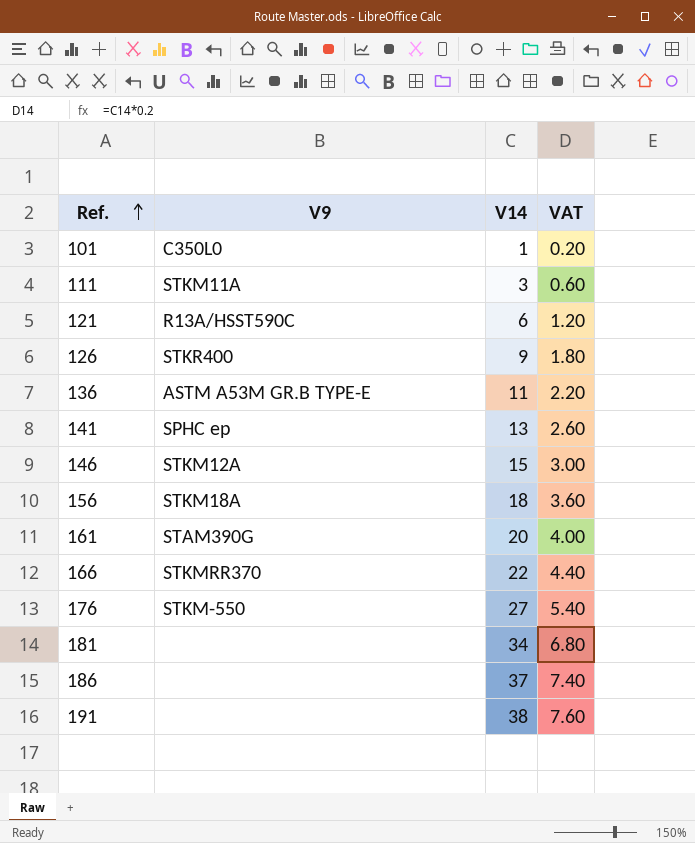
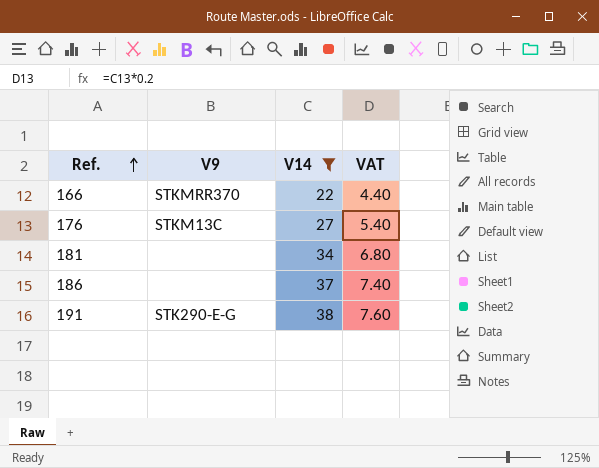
filter: none -> V14 >= 22
176 | V9: STKM-550 -> STKM13C
191 | V9: none -> STK290-E-G

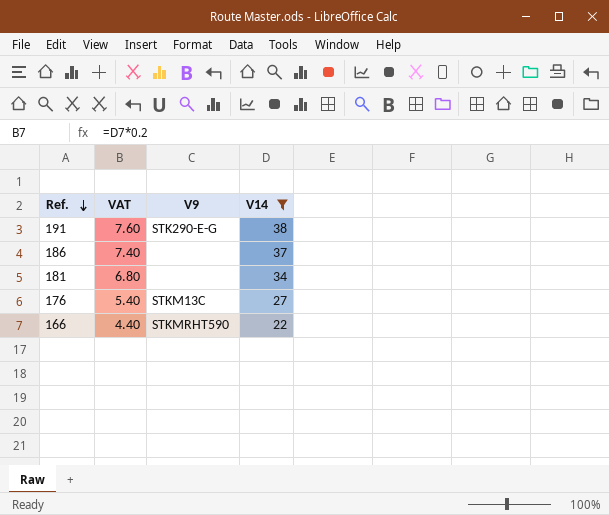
row order: Ref. ascending -> Ref. descending
column VAT | position: 4 -> 2
166 | V9: STKMRR370 -> STKMRHT590

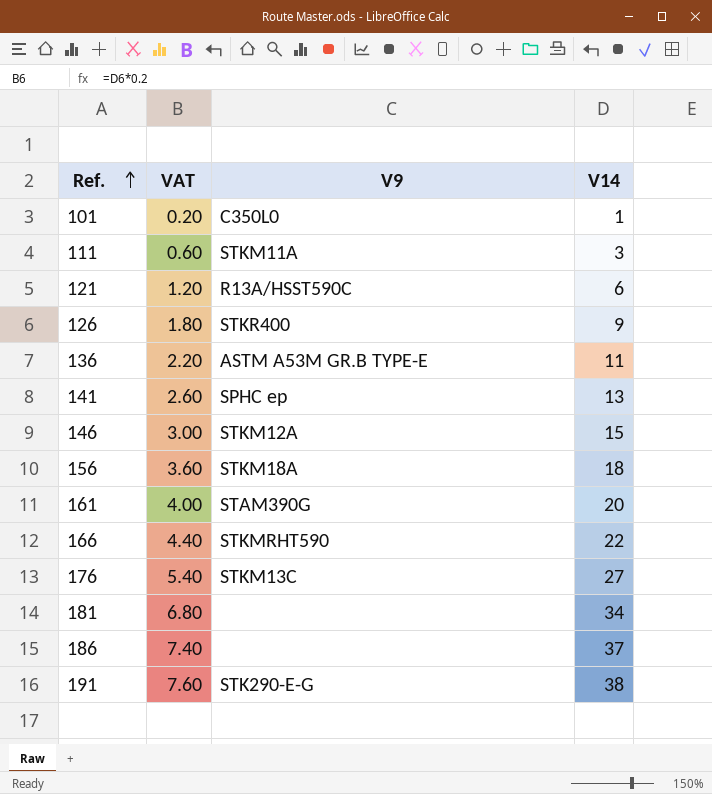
filter: V14 >= 22 -> none
row order: Ref. descending -> Ref. ascending

